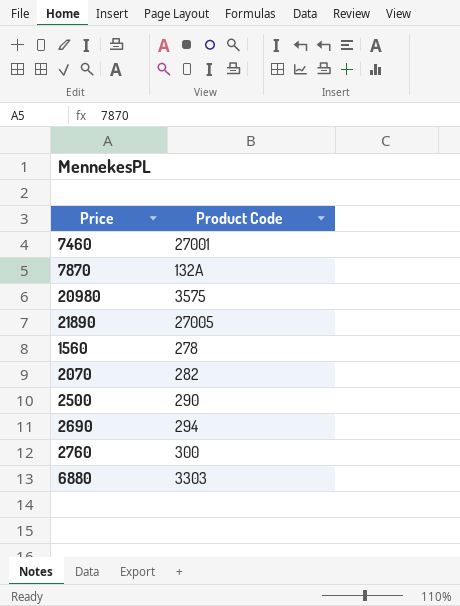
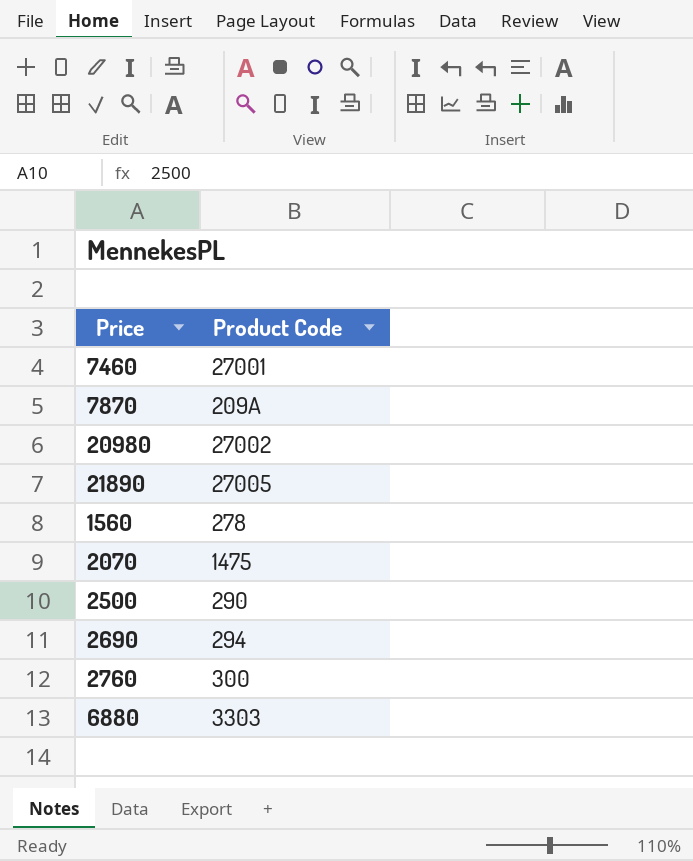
7870 | Product Code: 132A -> 209A
20980 | Product Code: 3575 -> 27002
2070 | Product Code: 282 -> 1475

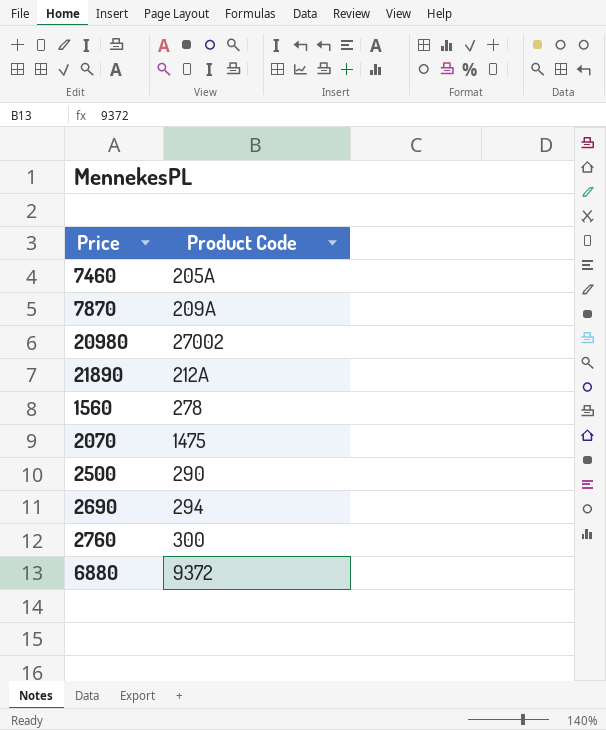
7460 | Product Code: 27001 -> 205A
21890 | Product Code: 27005 -> 212A
6880 | Product Code: 3303 -> 9372

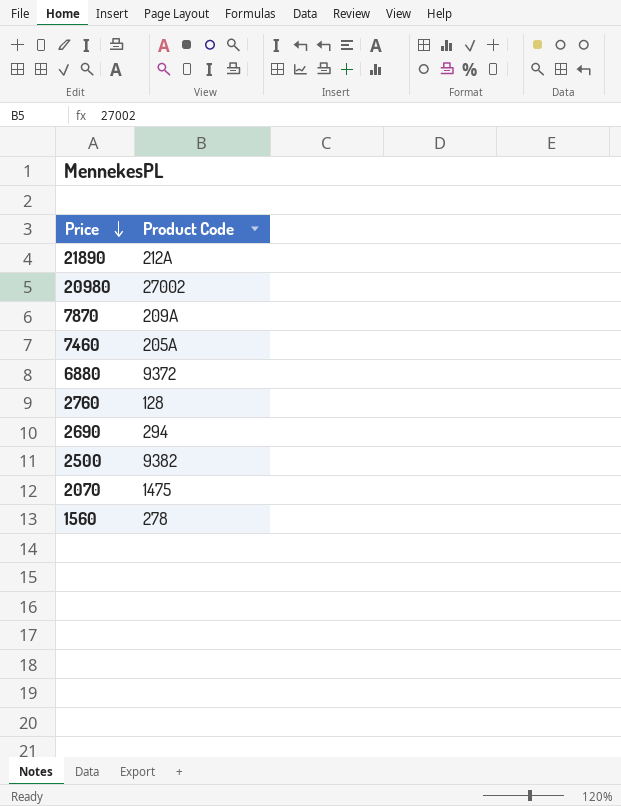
row order: none -> Price descending
2760 | Product Code: 300 -> 128
2500 | Product Code: 290 -> 9382

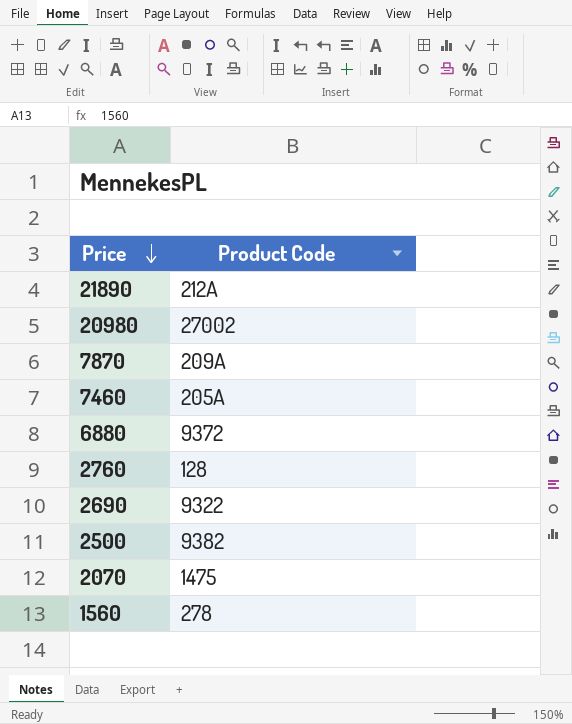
2690 | Product Code: 294 -> 9322

